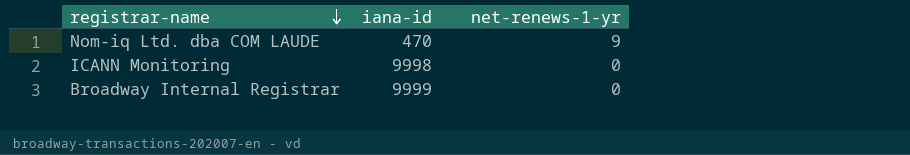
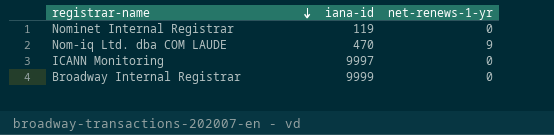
row Nominet Internal Registrar: none -> 119 | 0
ICANN Monitoring | iana-id: 9998 -> 9997

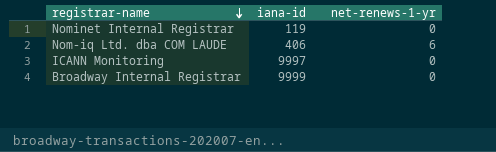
Nom-iq Ltd. dba COM LAUDE | iana-id: 470 -> 406
Nom-iq Ltd. dba COM LAUDE | net-renews-1-yr: 9 -> 6

